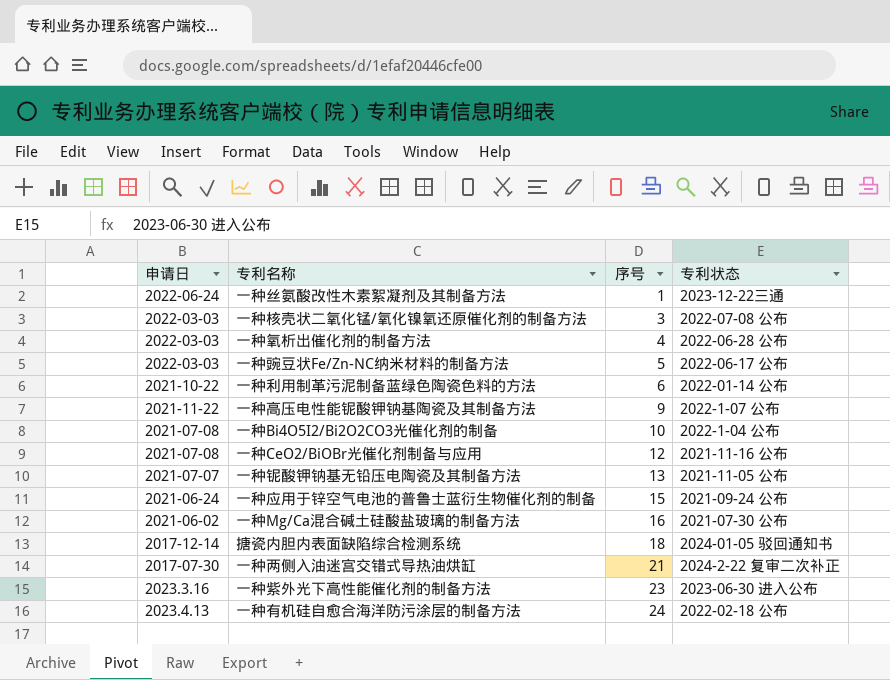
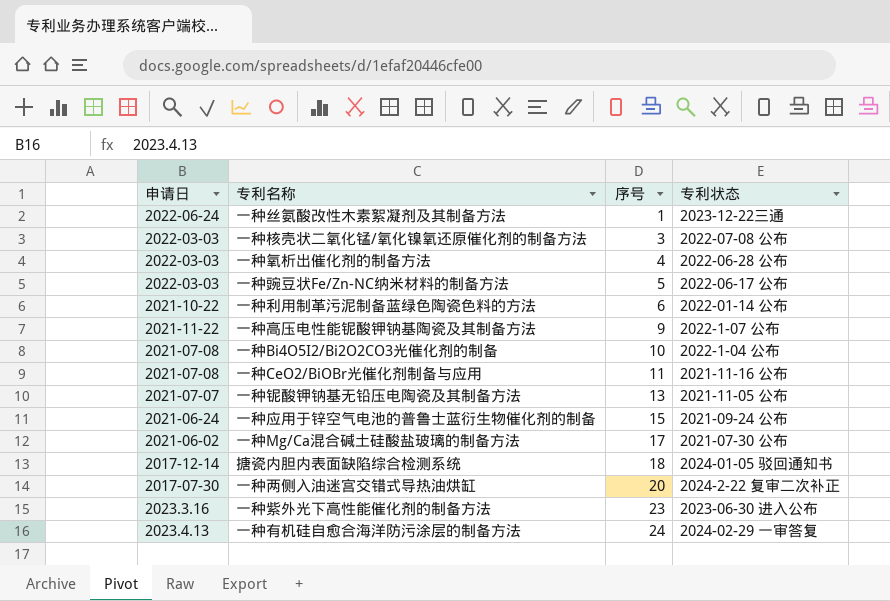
一种CeO2/BiOBr光催化剂制备与应用 | 序号: 12 -> 11
一种Mg/Ca混合碱土硅酸盐玻璃的制备方法 | 序号: 16 -> 17
一种两侧入油迷宫交错式导热油烘缸 | 序号: 21 -> 20
一种有机硅自愈合海洋防污涂层的制备方法 | 专利状态: 2022-02-18 公布 -> 2024-02-29 一审答复

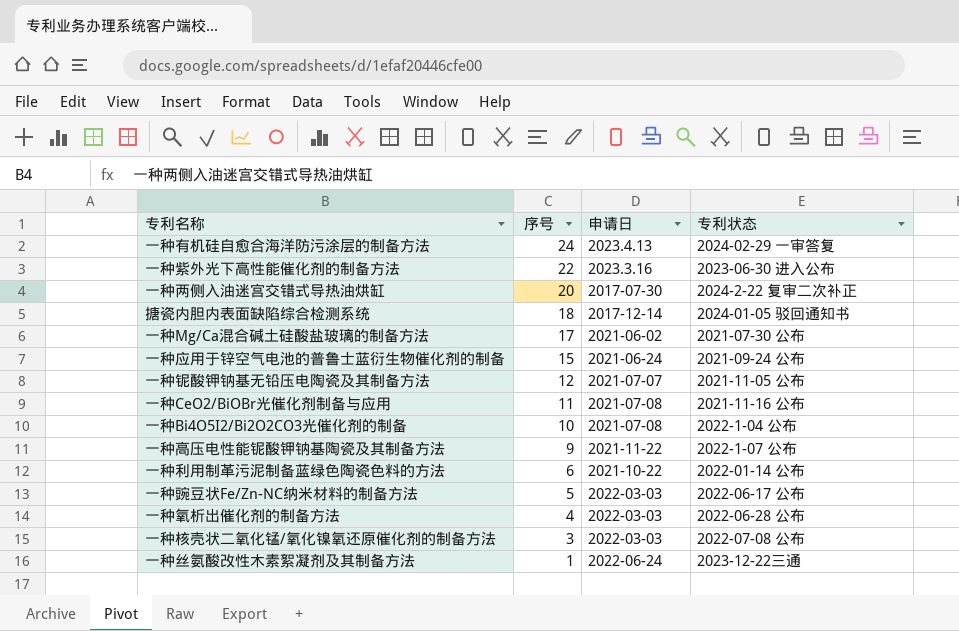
row order: 序号 ascending -> 序号 descending
column 申请日 | position: 1 -> 3
一种紫外光下高性能催化剂的制备方法 | 序号: 23 -> 22
一种铌酸钾钠基无铅压电陶瓷及其制备方法 | 序号: 13 -> 12

